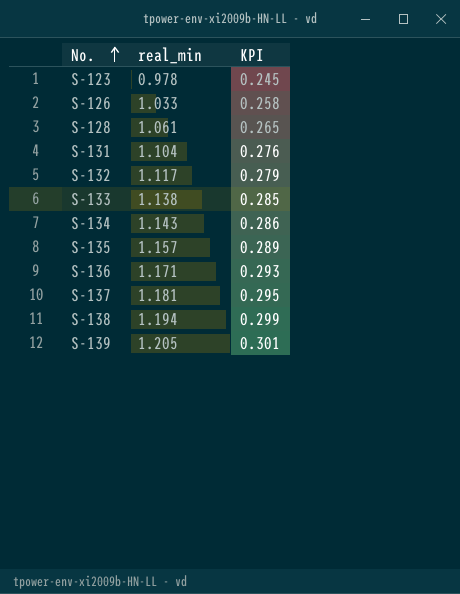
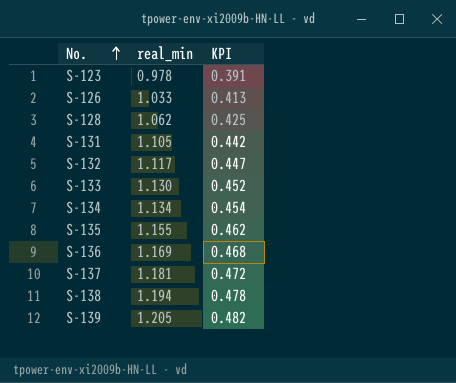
column KPI | formula: [real_min] * 0.25 -> [real_min] * 0.4
S-128 | real_min: 1.061 -> 1.062
S-131 | real_min: 1.104 -> 1.105
S-133 | real_min: 1.138 -> 1.130
S-134 | real_min: 1.143 -> 1.134
S-135 | real_min: 1.157 -> 1.155
S-136 | real_min: 1.171 -> 1.169

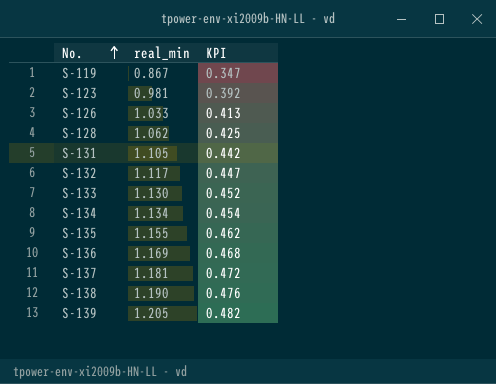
row S-119: none -> 0.867 | 0.347
S-123 | real_min: 0.978 -> 0.981
S-123 | KPI: 0.391 -> 0.392
S-138 | real_min: 1.194 -> 1.190
S-138 | KPI: 0.478 -> 0.476

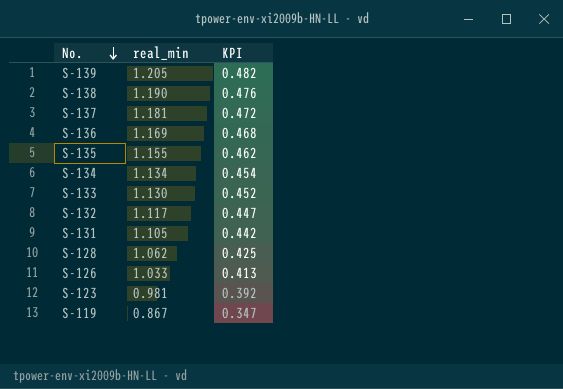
row order: No. ascending -> No. descending

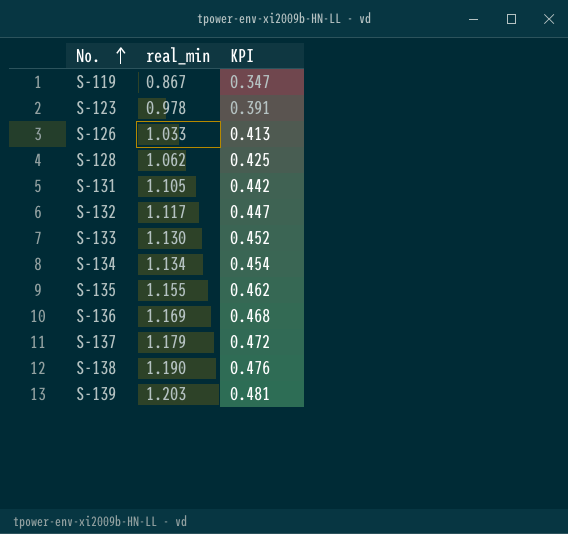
row order: No. descending -> No. ascending
S-123 | real_min: 0.981 -> 0.978
S-123 | KPI: 0.392 -> 0.391
S-137 | real_min: 1.181 -> 1.179
S-139 | real_min: 1.205 -> 1.203
S-139 | KPI: 0.482 -> 0.481

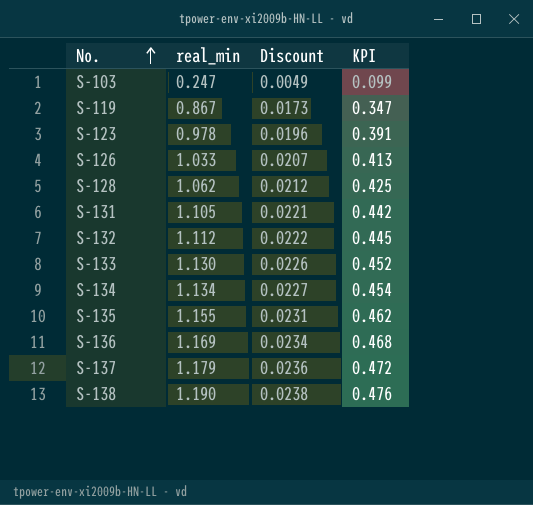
column Discount | formula: none -> [real_min] * 0.02
row S-139: 1.203 | 0.481 -> none
row S-103: none -> 0.247 | 0.0049 | 0.099
S-132 | real_min: 1.117 -> 1.112
S-132 | KPI: 0.447 -> 0.445

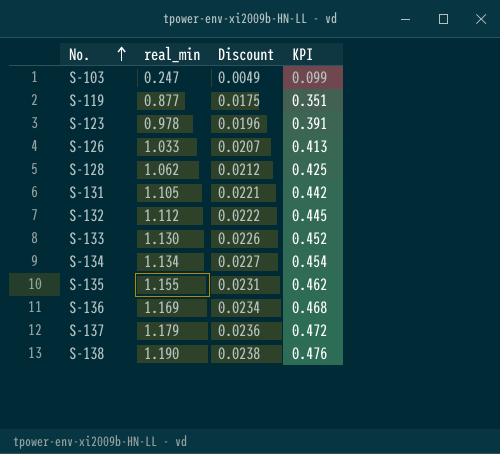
S-119 | real_min: 0.867 -> 0.877
S-119 | Discount: 0.0173 -> 0.0175
S-119 | KPI: 0.347 -> 0.351

